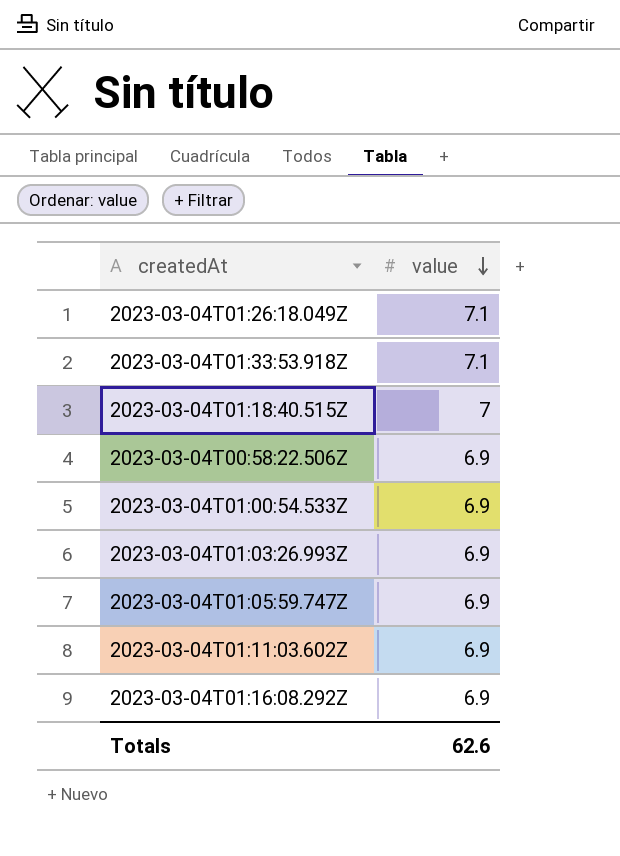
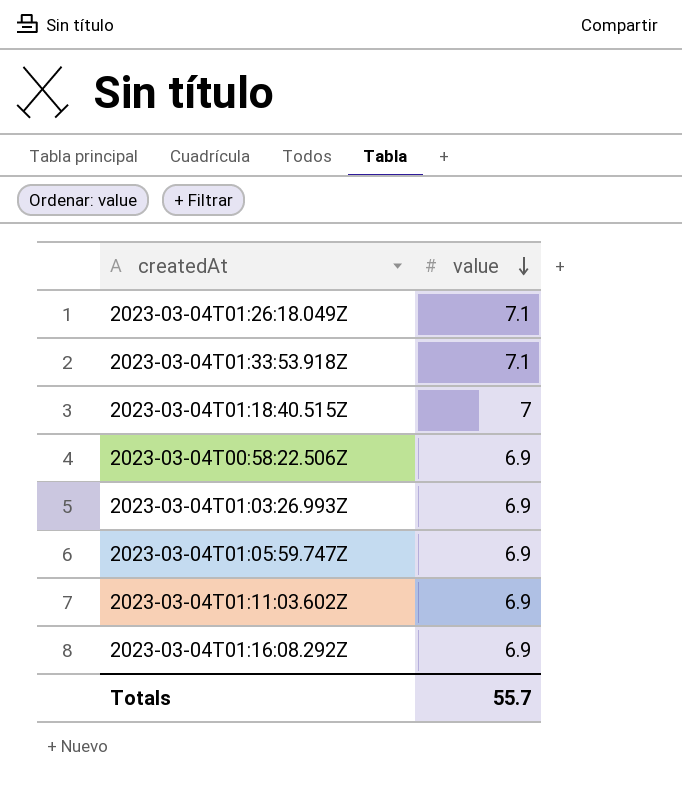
row 2023-03-04T01:00:54.533Z: 6.9 -> none
Totals | value: 62.6 -> 55.7

